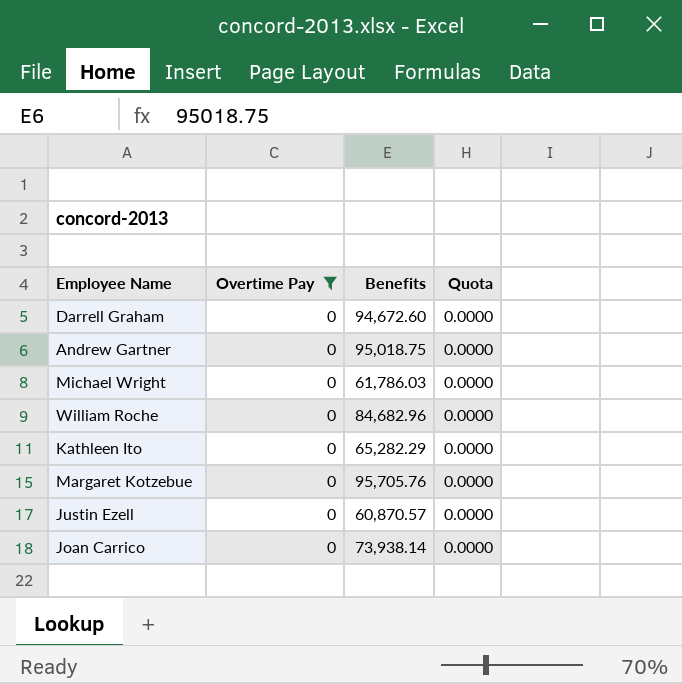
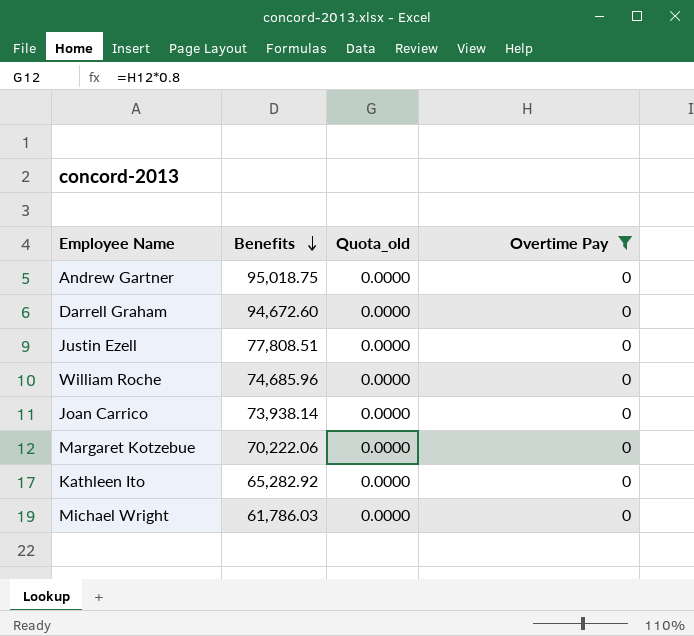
row order: none -> Benefits descending
column name: Quota -> Quota_old
column Overtime Pay | position: 2 -> 4
Justin Ezell | Benefits: 60,870.57 -> 77,808.51
William Roche | Benefits: 84,682.96 -> 74,685.96
Margaret Kotzebue | Benefits: 95,705.76 -> 70,222.06
Kathleen Ito | Benefits: 65,282.29 -> 65,282.92

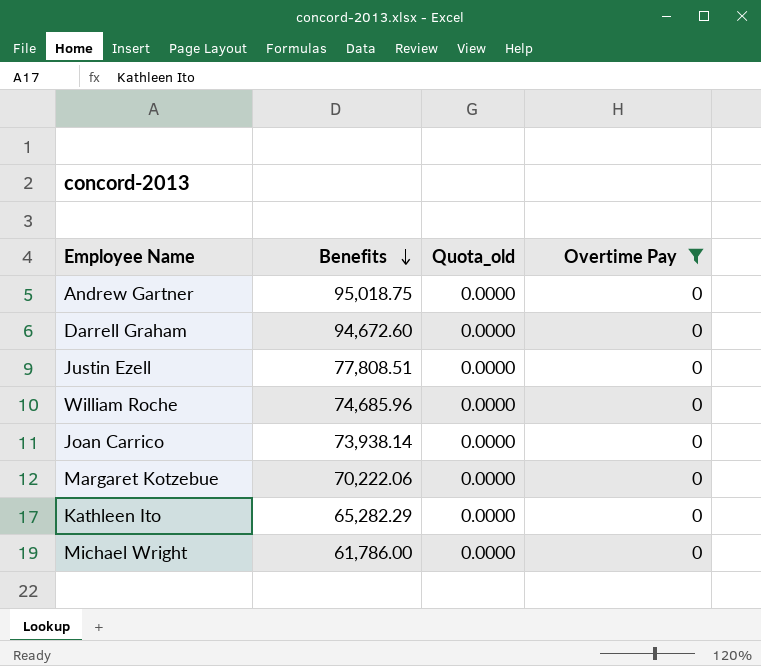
Kathleen Ito | Benefits: 65,282.92 -> 65,282.29
Michael Wright | Benefits: 61,786.03 -> 61,786.00

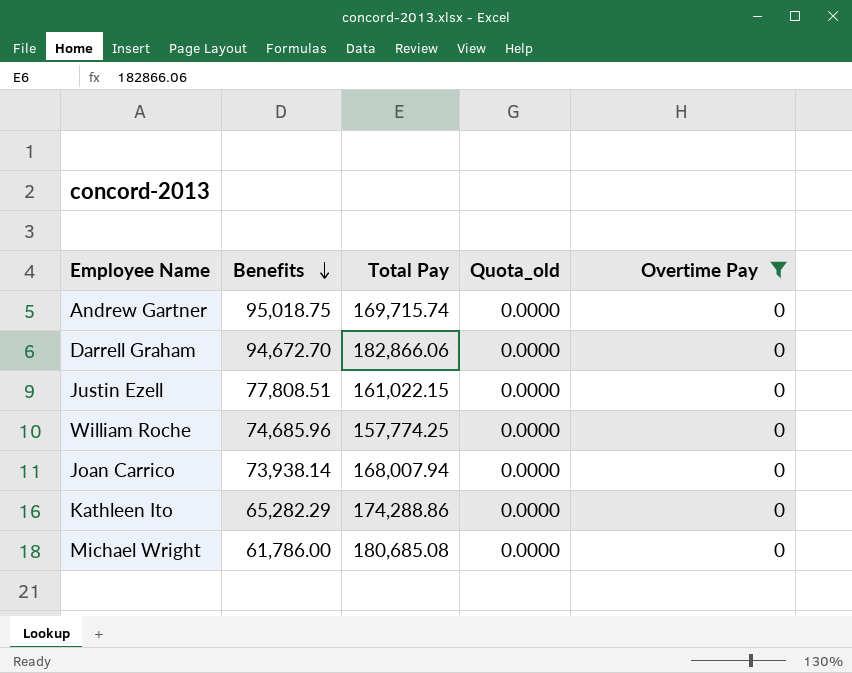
column Total Pay | position: none -> 3
row Margaret Kotzebue: 70,222.06 | 0.0000 | 0 -> none
Darrell Graham | Benefits: 94,672.60 -> 94,672.70

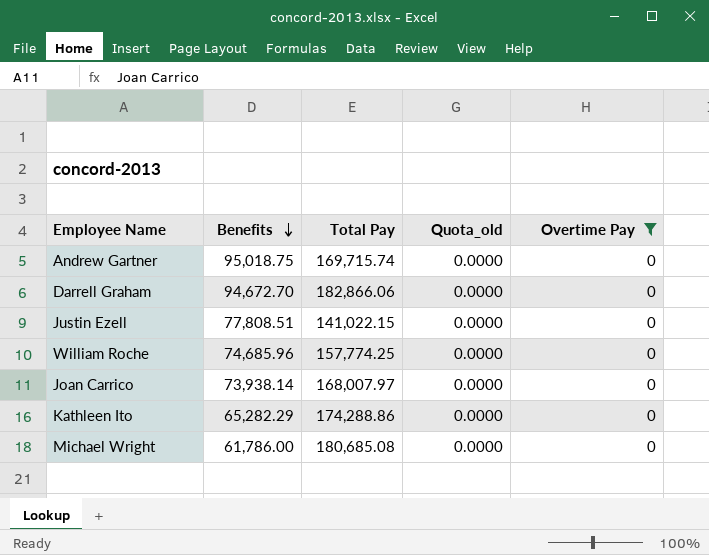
Justin Ezell | Total Pay: 161,022.15 -> 141,022.15
Joan Carrico | Total Pay: 168,007.94 -> 168,007.97

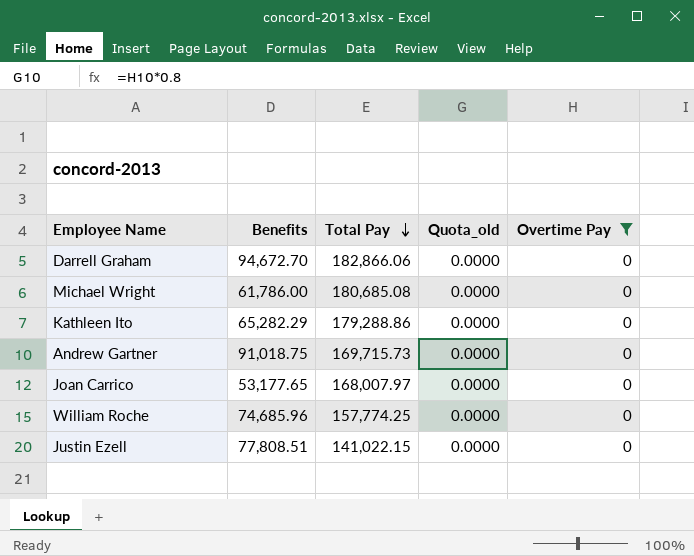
row order: Benefits descending -> Total Pay descending
Kathleen Ito | Total Pay: 174,288.86 -> 179,288.86
Andrew Gartner | Benefits: 95,018.75 -> 91,018.75
Andrew Gartner | Total Pay: 169,715.74 -> 169,715.73
Joan Carrico | Benefits: 73,938.14 -> 53,177.65

